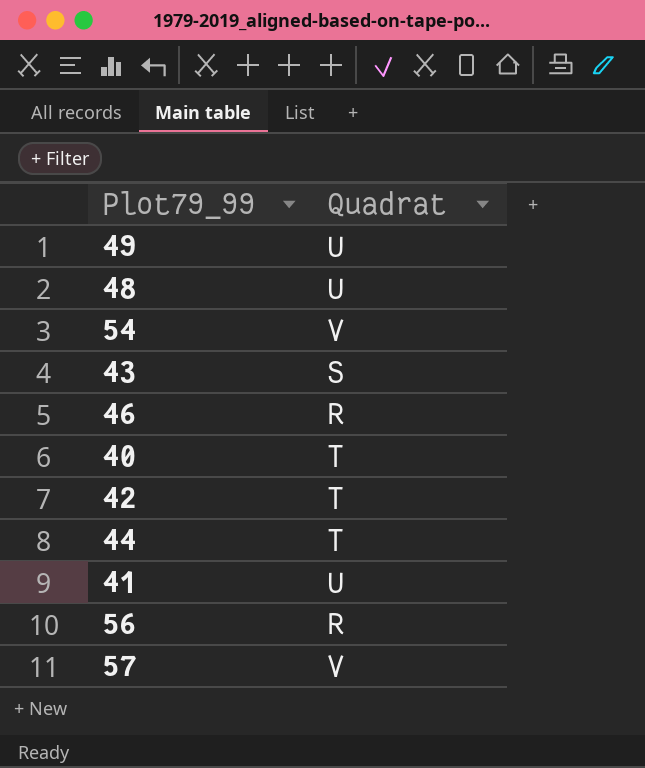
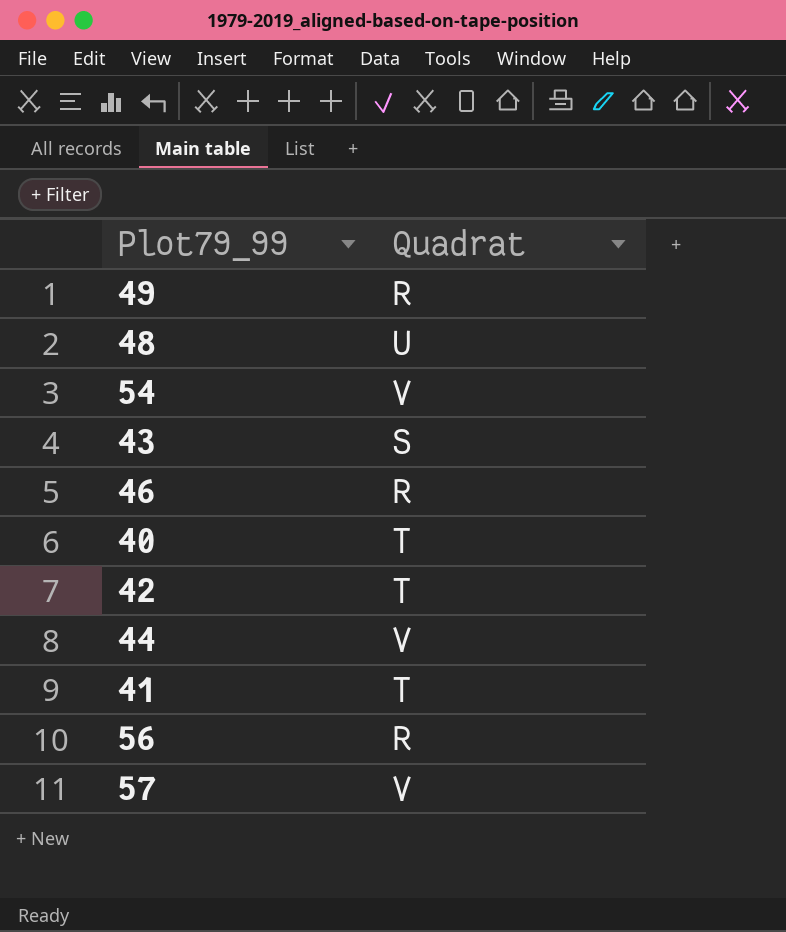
49 | Quadrat: U -> R
44 | Quadrat: T -> V
41 | Quadrat: U -> T

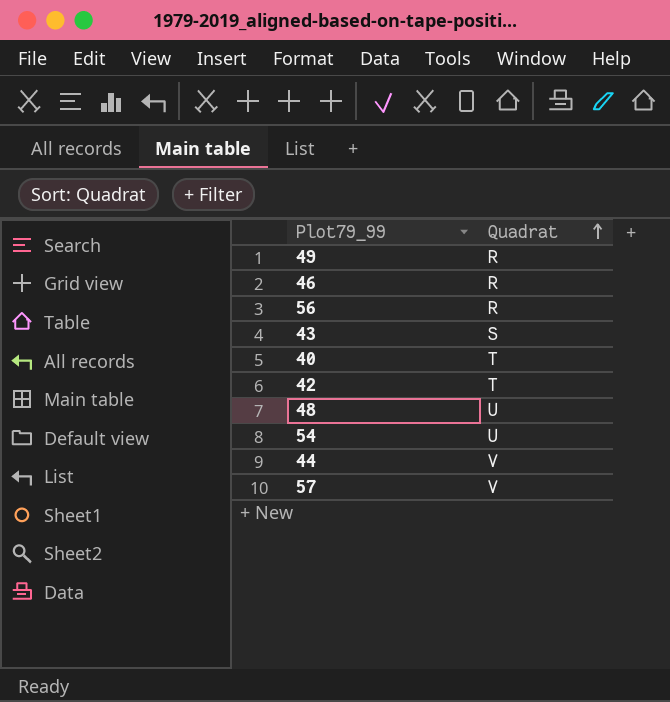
row order: none -> Quadrat ascending
row 41: T -> none
54 | Quadrat: V -> U

